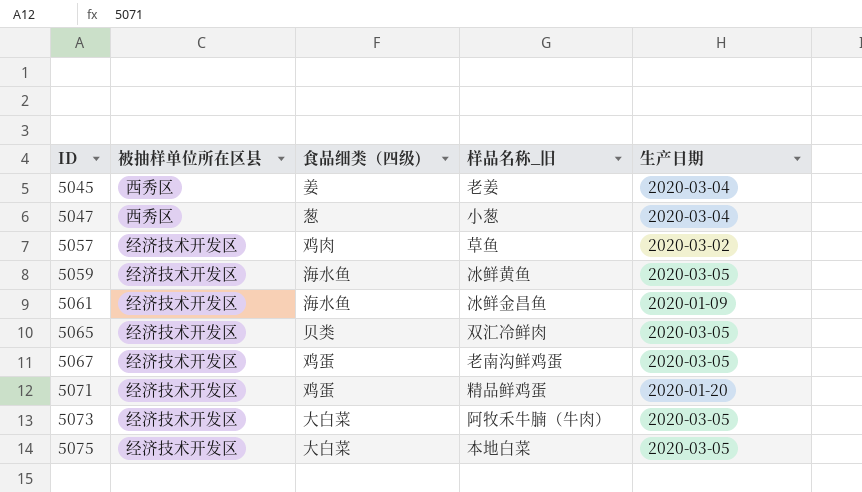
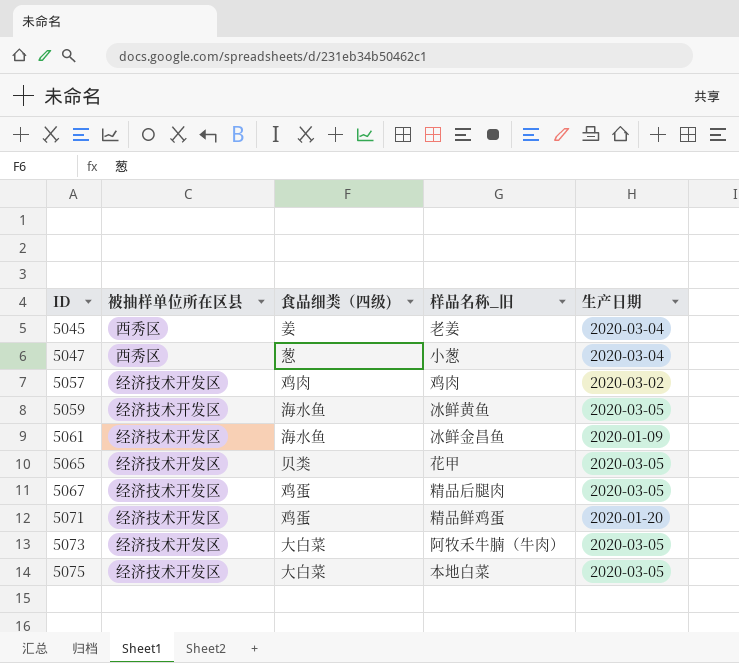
5057 | 样品名称_旧: 草鱼 -> 鸡肉
5065 | 样品名称_旧: 双汇冷鲜肉 -> 花甲
5067 | 样品名称_旧: 老南沟鲜鸡蛋 -> 精品后腿肉

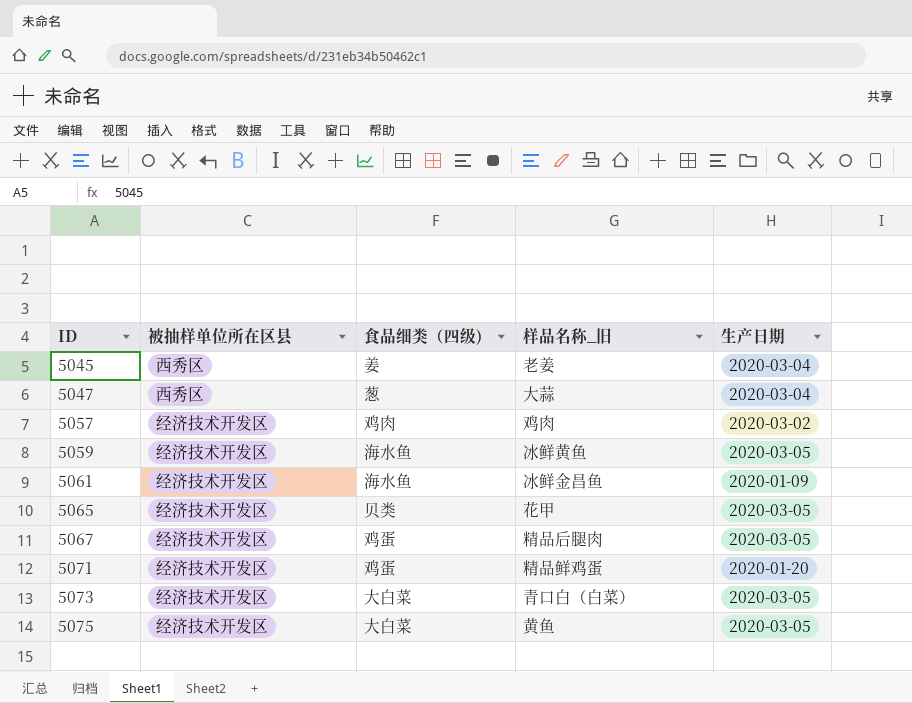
5047 | 样品名称_旧: 小葱 -> 大蒜
5073 | 样品名称_旧: 阿牧禾牛腩（牛肉） -> 青口白（白菜）
5075 | 样品名称_旧: 本地白菜 -> 黄鱼

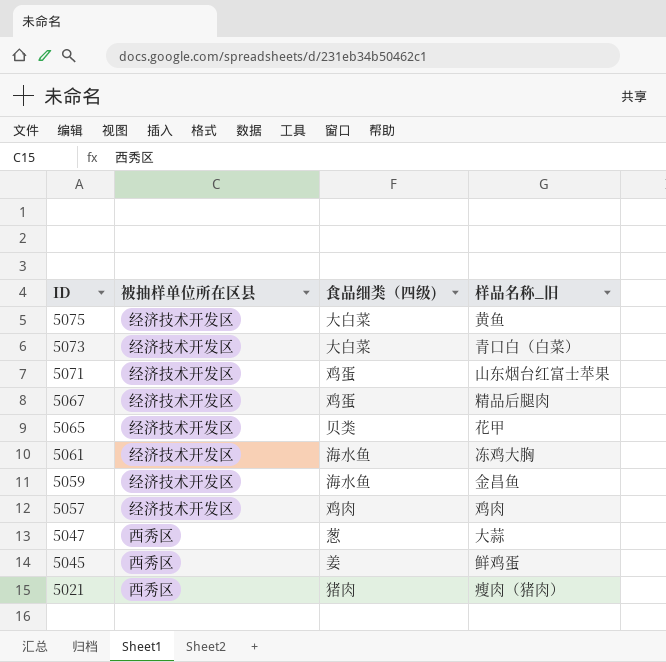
row order: ID ascending -> ID descending
column 生产日期 | position: 5 -> none
5071 | 样品名称_旧: 精品鲜鸡蛋 -> 山东烟台红富士苹果
5061 | 样品名称_旧: 冰鲜金昌鱼 -> 冻鸡大胸
5059 | 样品名称_旧: 冰鲜黄鱼 -> 金昌鱼
5045 | 样品名称_旧: 老姜 -> 鲜鸡蛋
row 5021: none -> 西秀区 | 猪肉 | 瘦肉（猪肉）

